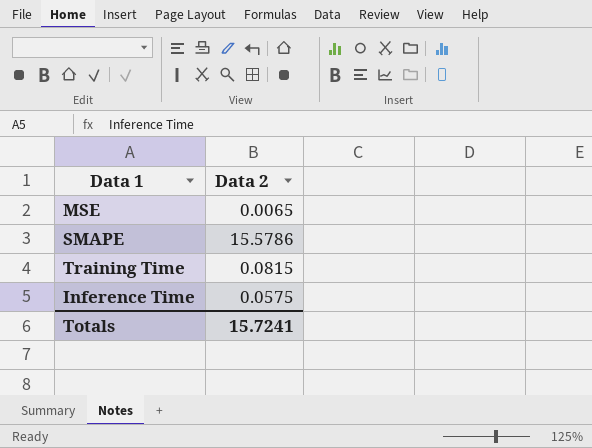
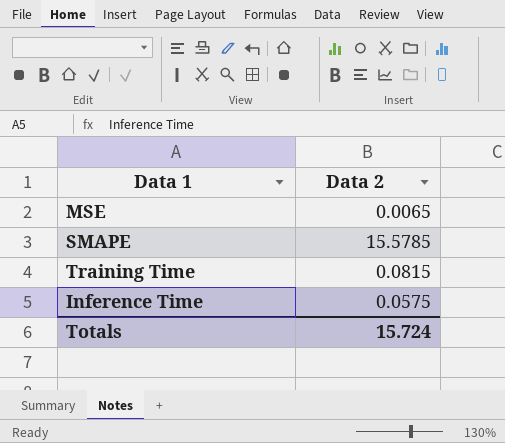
SMAPE | Data 2: 15.5786 -> 15.5785
Totals | Data 2: 15.7241 -> 15.724

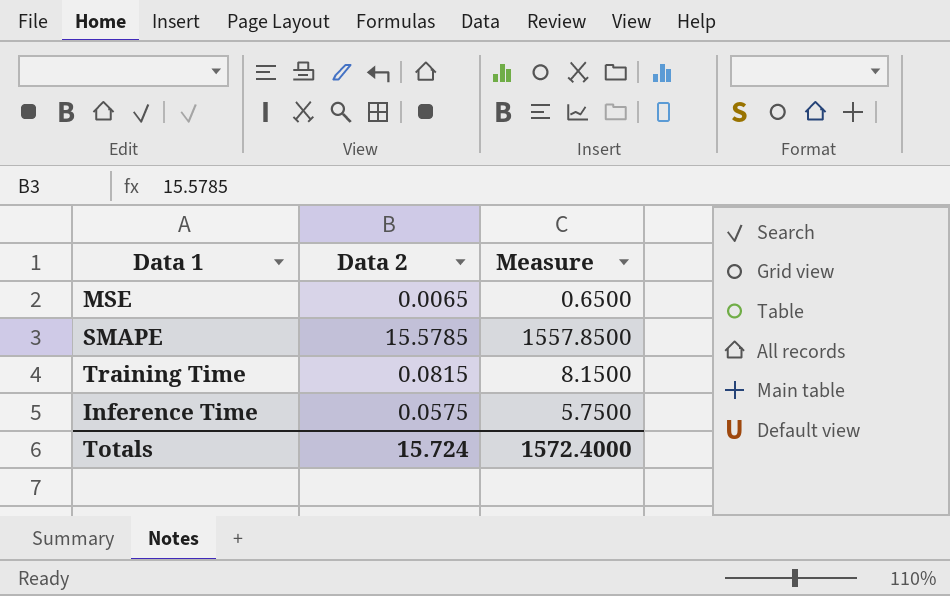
column Measure | formula: none -> [Data 2] * 100

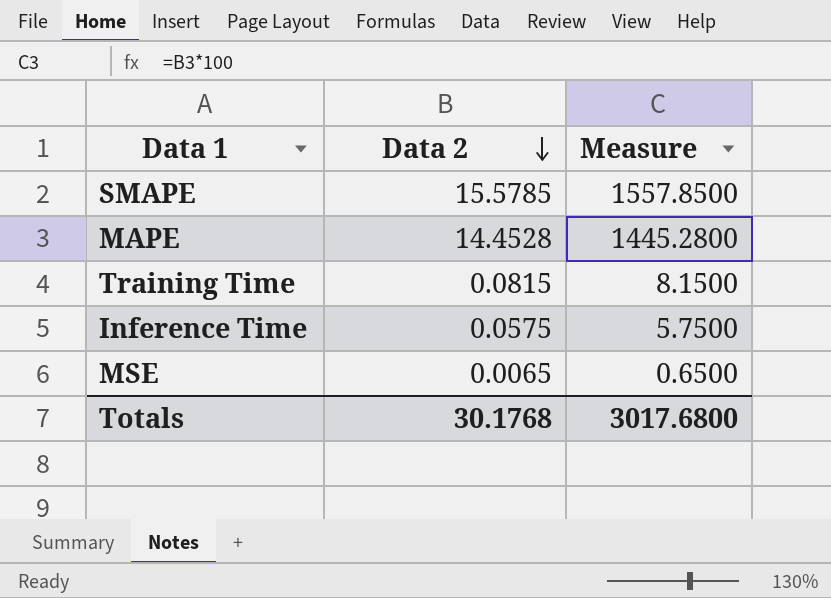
row order: none -> Data 2 descending
row MAPE: none -> 14.4528 | 1445.2800
Totals | Data 2: 15.724 -> 30.1768
Totals | Measure: 1572.4000 -> 3017.6800

